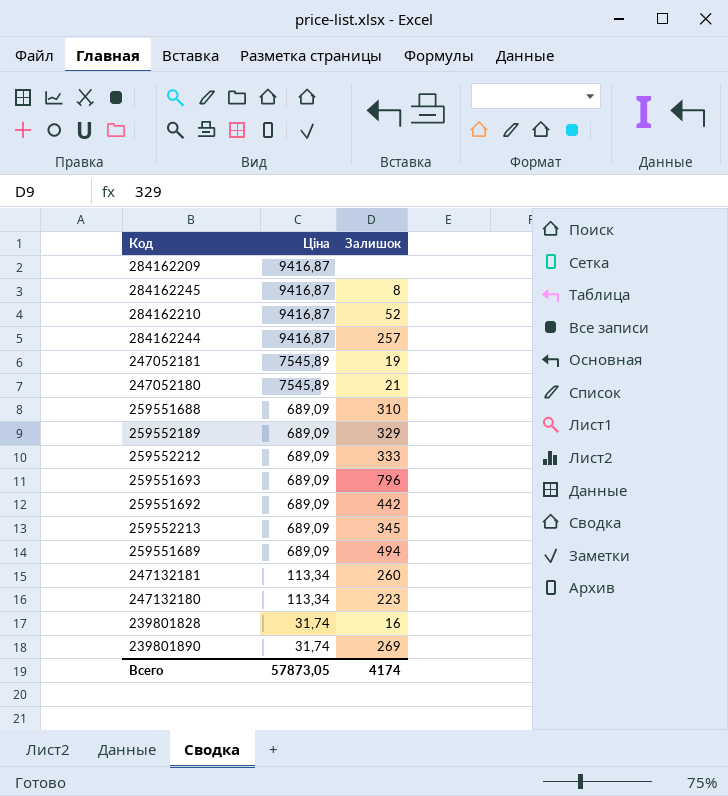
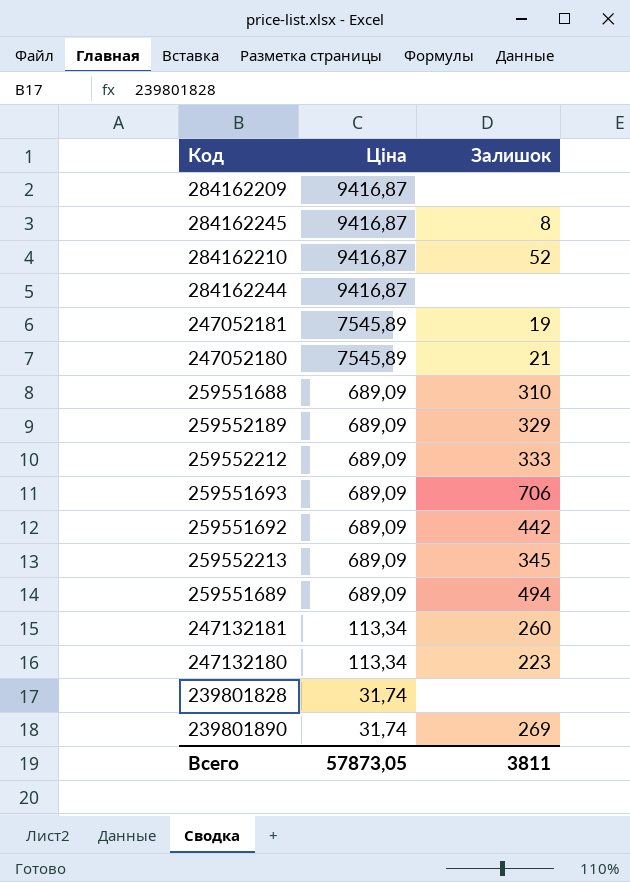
284162244 | Залишок: 257 -> none
259551693 | Залишок: 796 -> 706
239801828 | Залишок: 16 -> none
Всего | Залишок: 4174 -> 3811

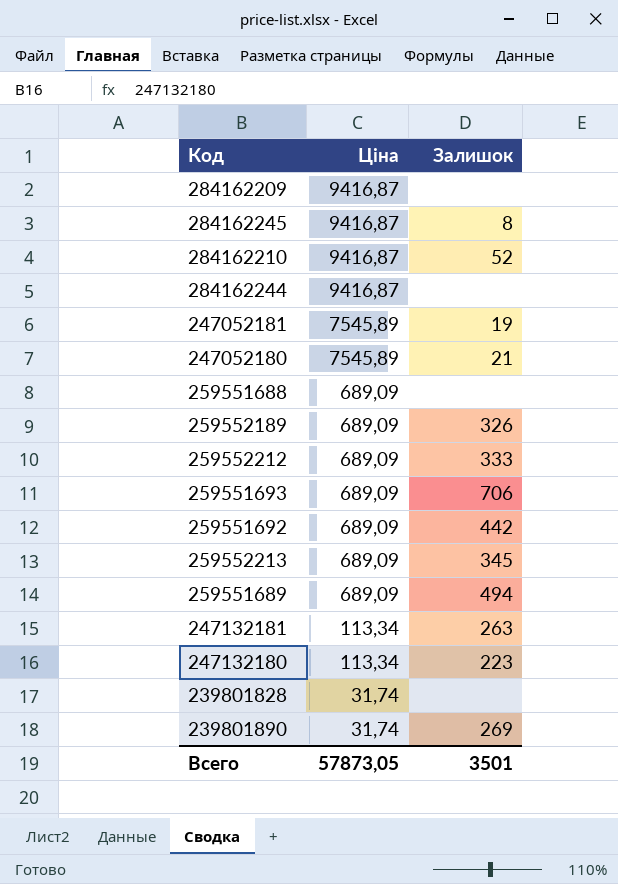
259551688 | Залишок: 310 -> none
259552189 | Залишок: 329 -> 326
247132181 | Залишок: 260 -> 263
Всего | Залишок: 3811 -> 3501

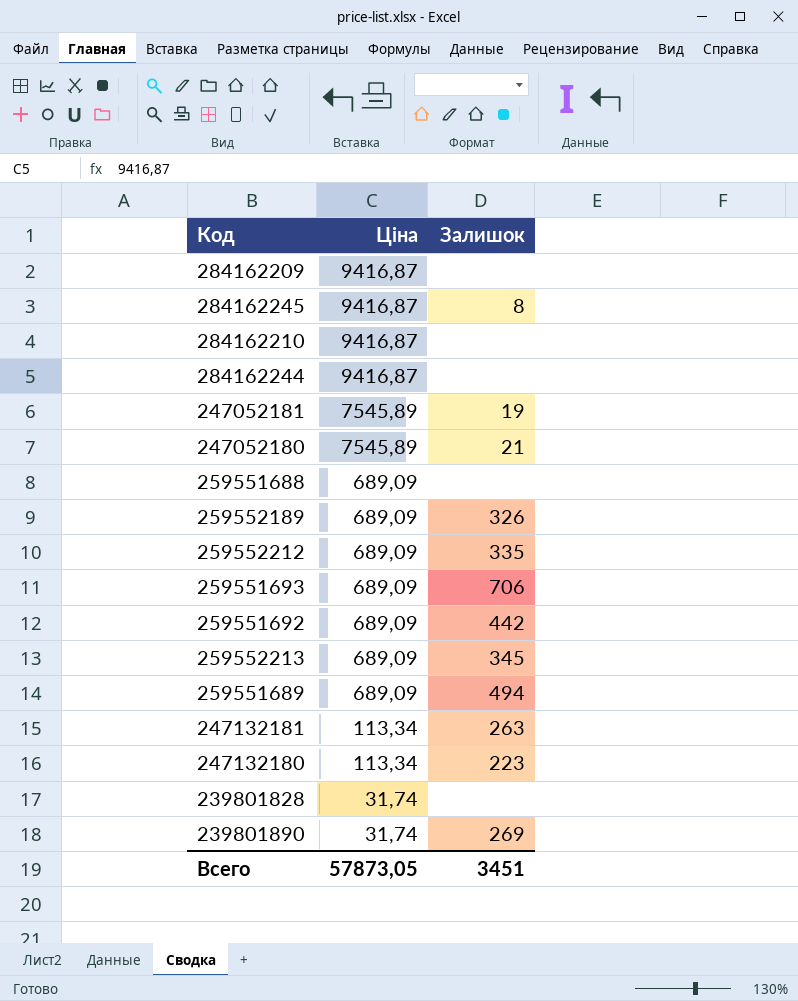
284162210 | Залишок: 52 -> none
259552212 | Залишок: 333 -> 335
Всего | Залишок: 3501 -> 3451

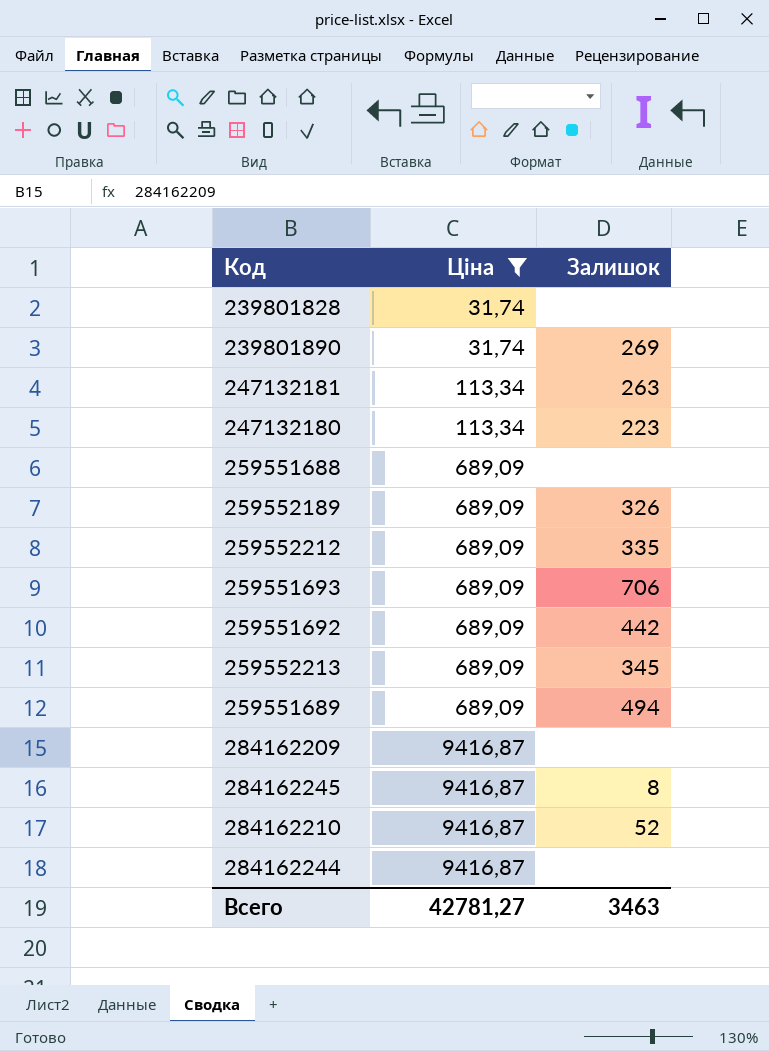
filter: none -> Ціна != 7545,89
row order: Ціна descending -> Ціна ascending
284162210 | Залишок: none -> 52
Всего | Ціна: 57873,05 -> 42781,27
Всего | Залишок: 3451 -> 3463

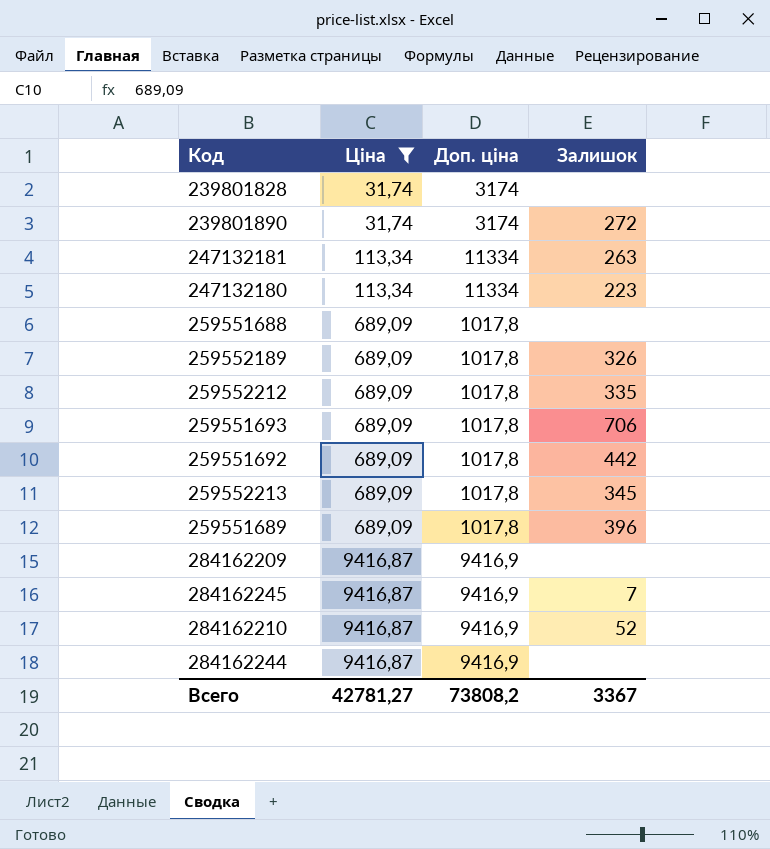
column Доп. ціна | position: none -> 3
239801890 | Залишок: 269 -> 272
259551689 | Залишок: 494 -> 396
284162245 | Залишок: 8 -> 7
Всего | Залишок: 3463 -> 3367

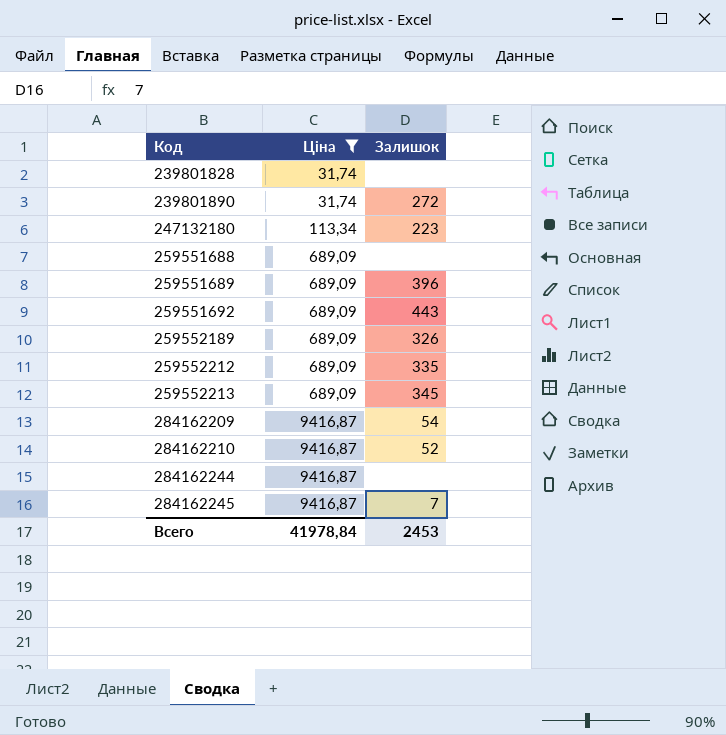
row order: Ціна ascending -> Код ascending
column Доп. ціна | position: 3 -> none
row 247132181: 113,34 | 11334 | 263 -> none
row 259551693: 689,09 | 1017,8 | 706 -> none
259551692 | Залишок: 442 -> 443
284162209 | Залишок: none -> 54
Всего | Ціна: 42781,27 -> 41978,84
Всего | Залишок: 3367 -> 2453

